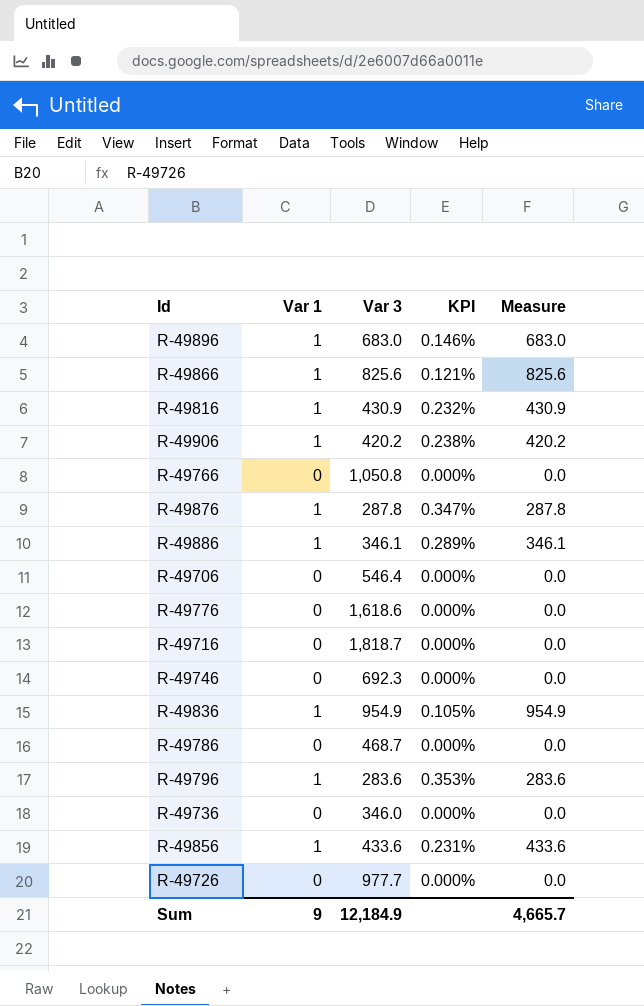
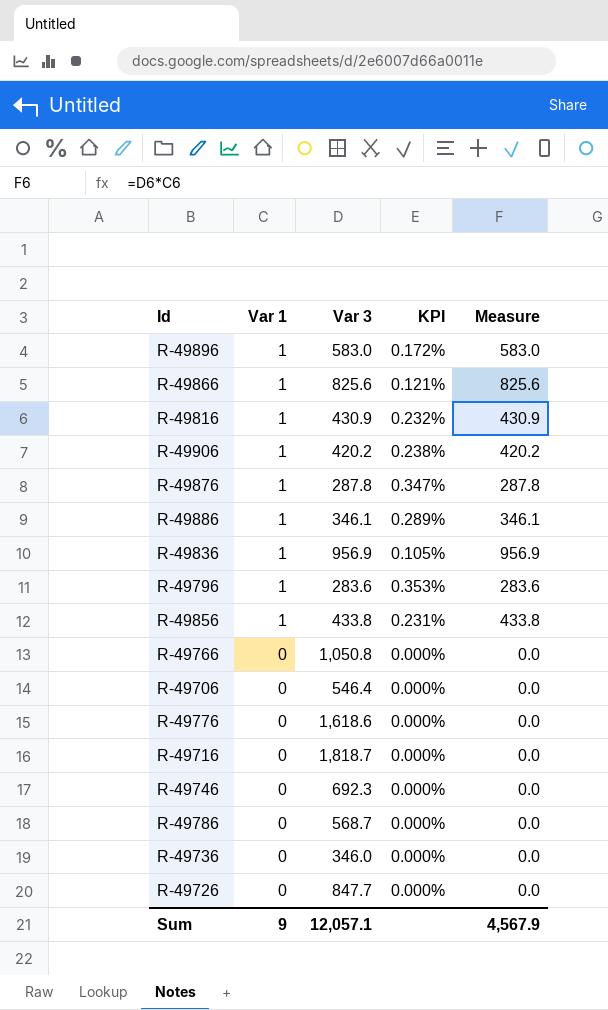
row order: none -> Var 1 descending
R-49896 | Var 3: 683.0 -> 583.0
R-49896 | KPI: 0.146% -> 0.172%
R-49896 | Measure: 683.0 -> 583.0
R-49836 | Var 3: 954.9 -> 956.9
R-49836 | Measure: 954.9 -> 956.9
R-49856 | Var 3: 433.6 -> 433.8
R-49856 | Measure: 433.6 -> 433.8
R-49786 | Var 3: 468.7 -> 568.7
R-49726 | Var 3: 977.7 -> 847.7
Sum | Var 3: 12,184.9 -> 12,057.1
Sum | Measure: 4,665.7 -> 4,567.9

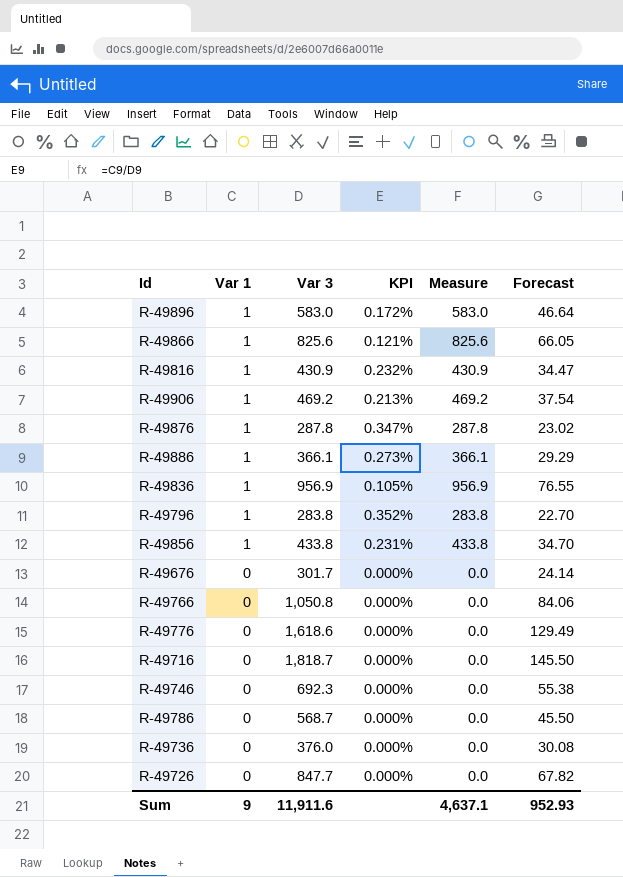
column Forecast | formula: none -> [Var 3] * 0.08
row R-49706: 0 | 546.4 | 0.000% | 0.0 -> none
R-49906 | Var 3: 420.2 -> 469.2
R-49906 | KPI: 0.238% -> 0.213%
R-49906 | Measure: 420.2 -> 469.2
R-49886 | Var 3: 346.1 -> 366.1
R-49886 | KPI: 0.289% -> 0.273%
R-49886 | Measure: 346.1 -> 366.1
R-49796 | Var 3: 283.6 -> 283.8
R-49796 | KPI: 0.353% -> 0.352%
R-49796 | Measure: 283.6 -> 283.8
row R-49676: none -> 0 | 301.7 | 0.000% | 0.0 | 24.14
R-49736 | Var 3: 346.0 -> 376.0
Sum | Var 3: 12,057.1 -> 11,911.6
Sum | Measure: 4,567.9 -> 4,637.1

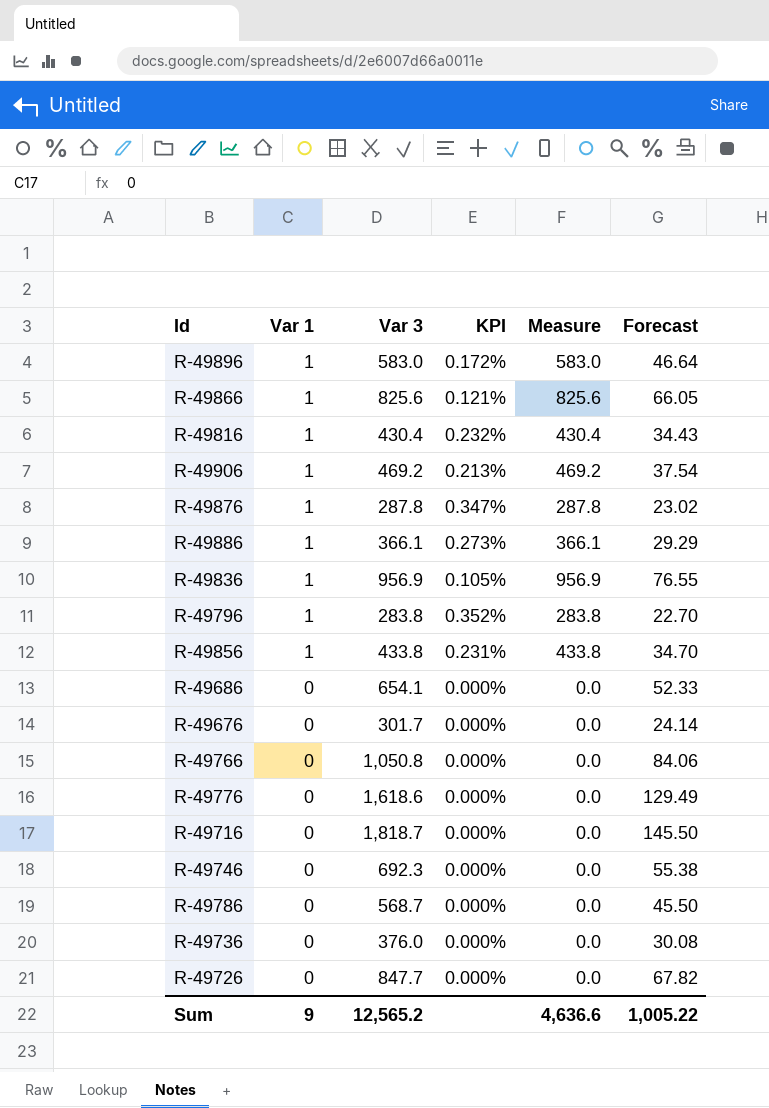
R-49816 | Var 3: 430.9 -> 430.4
R-49816 | Measure: 430.9 -> 430.4
R-49816 | Forecast: 34.47 -> 34.43
row R-49686: none -> 0 | 654.1 | 0.000% | 0.0 | 52.33
Sum | Var 3: 11,911.6 -> 12,565.2
Sum | Measure: 4,637.1 -> 4,636.6
Sum | Forecast: 952.93 -> 1,005.22

